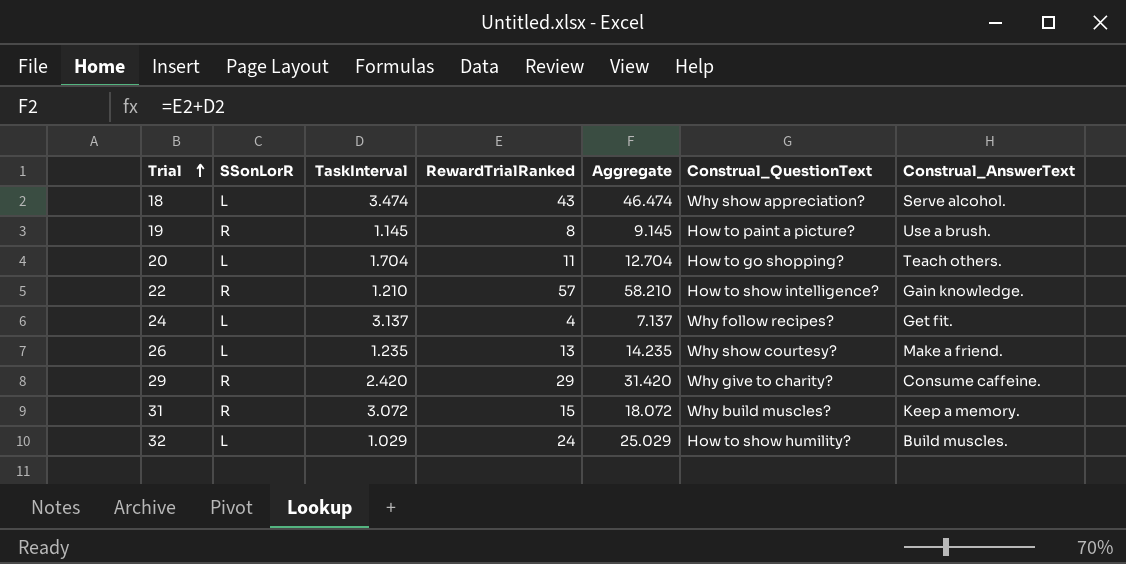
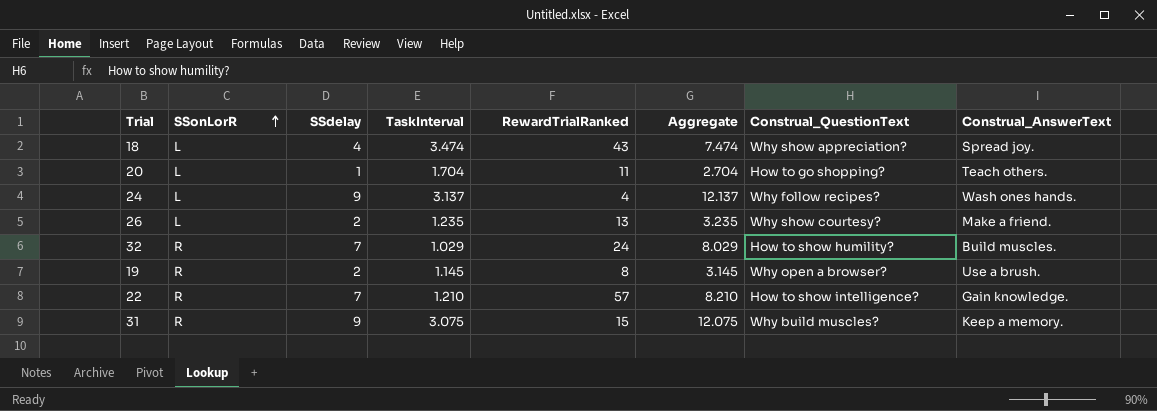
row order: Trial ascending -> SSonLorR ascending
column SSdelay | position: none -> 3
column Aggregate | formula: [TaskInterval] + [RewardTrialRanked] -> [SSdelay] + [TaskInterval]
row 29: R | 2.420 | 29 | 31.420 | Why give to charity? | Consume caffeine. -> none
18 | Construal_AnswerText: Serve alcohol. -> Spread joy.
24 | Construal_AnswerText: Get fit. -> Wash ones hands.
32 | SSonLorR: L -> R
19 | Construal_QuestionText: How to paint a picture? -> Why open a browser?
31 | TaskInterval: 3.072 -> 3.075

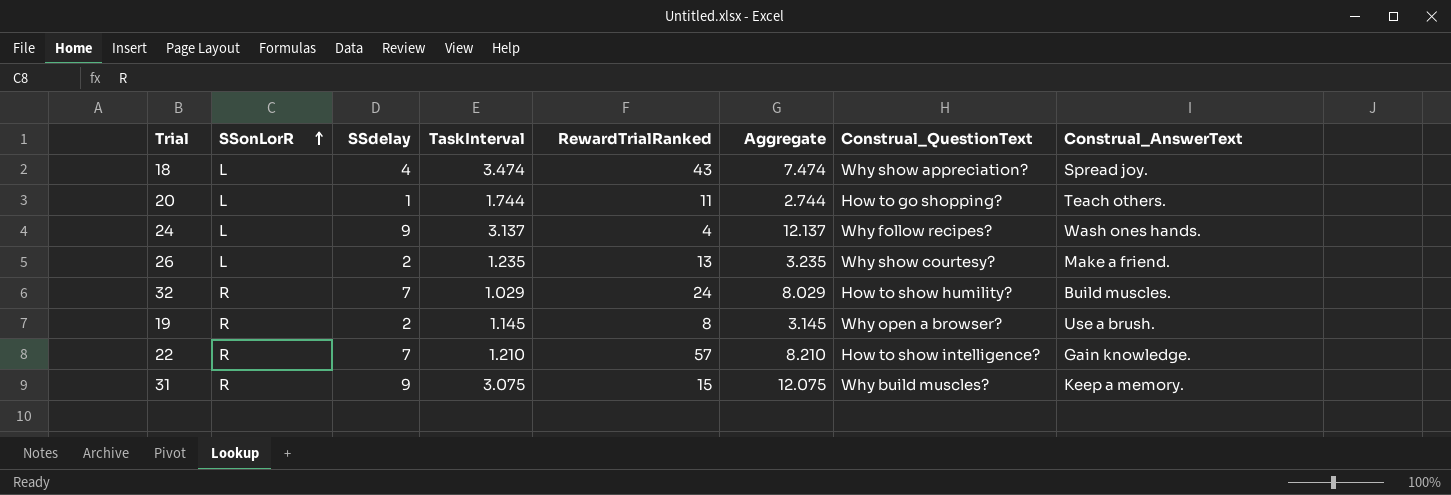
20 | TaskInterval: 1.704 -> 1.744
20 | Aggregate: 2.704 -> 2.744

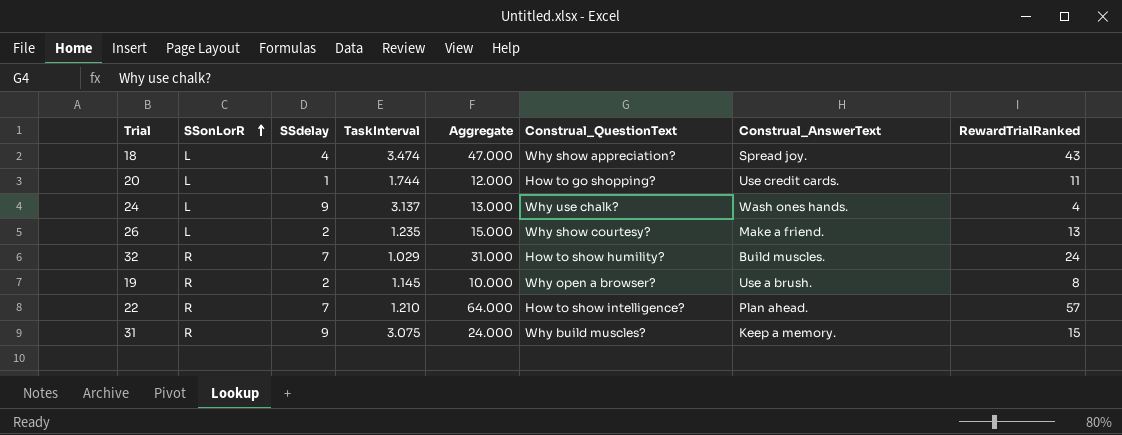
column Aggregate | formula: [SSdelay] + [TaskInterval] -> [SSdelay] + [RewardTrialRanked]
column RewardTrialRanked | position: 5 -> 8
20 | Construal_AnswerText: Teach others. -> Use credit cards.
24 | Construal_QuestionText: Why follow recipes? -> Why use chalk?
22 | Construal_AnswerText: Gain knowledge. -> Plan ahead.

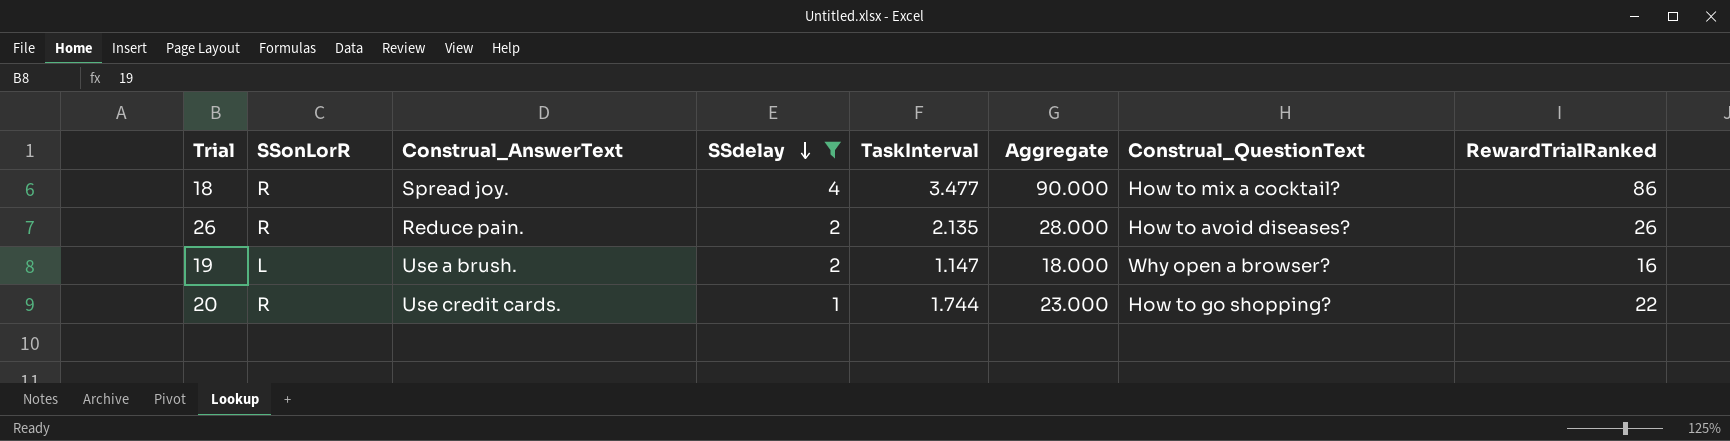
filter: none -> SSdelay <= 4
row order: SSonLorR ascending -> SSdelay descending
column Construal_AnswerText | position: 7 -> 3
18 | SSonLorR: L -> R
18 | TaskInterval: 3.474 -> 3.477
18 | Aggregate: 47.000 -> 90.000
18 | Construal_QuestionText: Why show appreciation? -> How to mix a cocktail?
18 | RewardTrialRanked: 43 -> 86
26 | SSonLorR: L -> R
26 | Construal_AnswerText: Make a friend. -> Reduce pain.
26 | TaskInterval: 1.235 -> 2.135
26 | Aggregate: 15.000 -> 28.000
26 | Construal_QuestionText: Why show courtesy? -> How to avoid diseases?
26 | RewardTrialRanked: 13 -> 26
19 | SSonLorR: R -> L
19 | TaskInterval: 1.145 -> 1.147
19 | Aggregate: 10.000 -> 18.000
19 | RewardTrialRanked: 8 -> 16
20 | SSonLorR: L -> R
20 | Aggregate: 12.000 -> 23.000
20 | RewardTrialRanked: 11 -> 22

